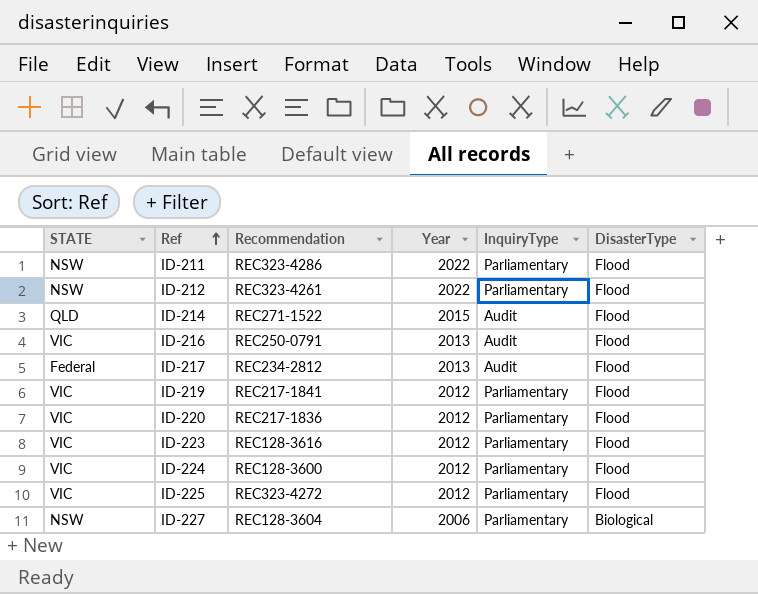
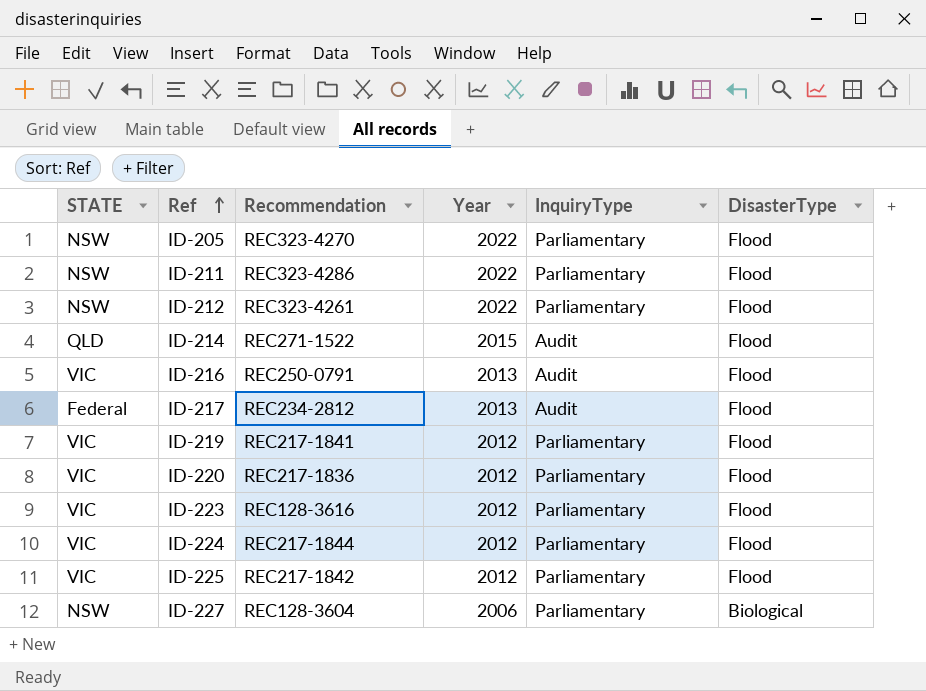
row ID-205: none -> NSW | REC323-4270 | 2022 | Parliamentary | Flood
ID-224 | Recommendation: REC128-3600 -> REC217-1844
ID-225 | Recommendation: REC323-4272 -> REC217-1842

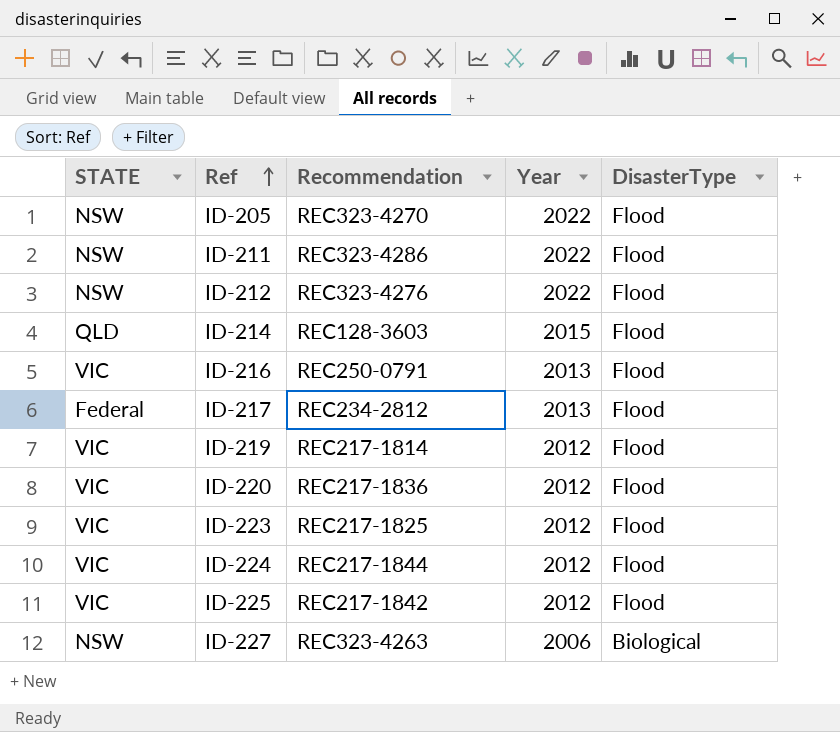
column InquiryType | position: 5 -> none
ID-212 | Recommendation: REC323-4261 -> REC323-4276
ID-214 | Recommendation: REC271-1522 -> REC128-3603
ID-219 | Recommendation: REC217-1841 -> REC217-1814
ID-223 | Recommendation: REC128-3616 -> REC217-1825
ID-227 | Recommendation: REC128-3604 -> REC323-4263

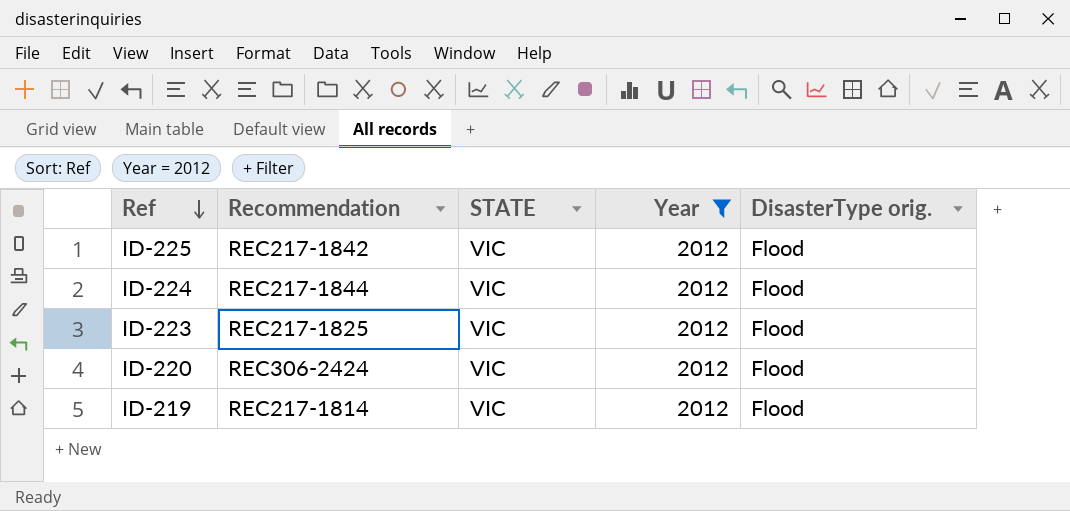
filter: none -> Year = 2012
row order: Ref ascending -> Ref descending
column STATE | position: 1 -> 3
column name: DisasterType -> DisasterType orig.
ID-220 | Recommendation: REC217-1836 -> REC306-2424

